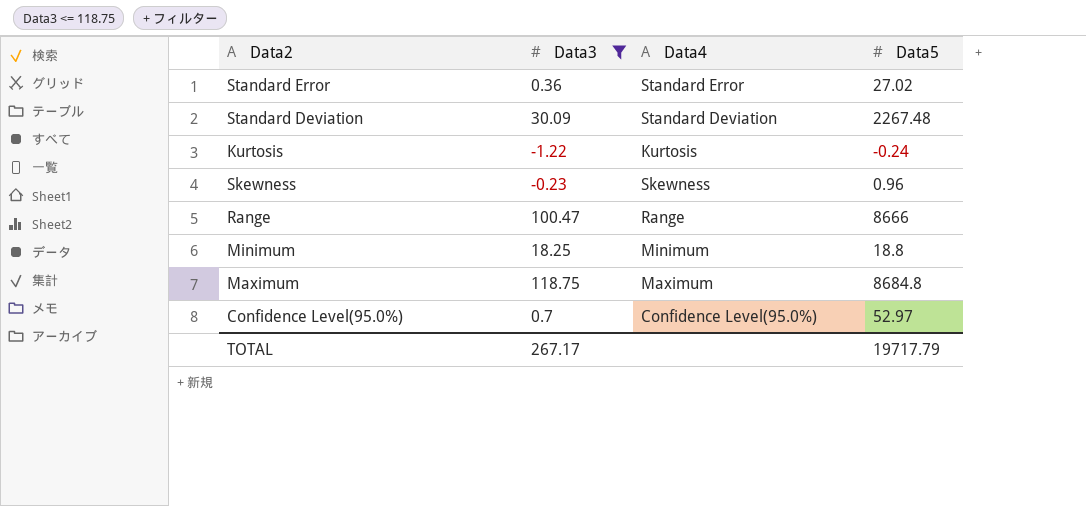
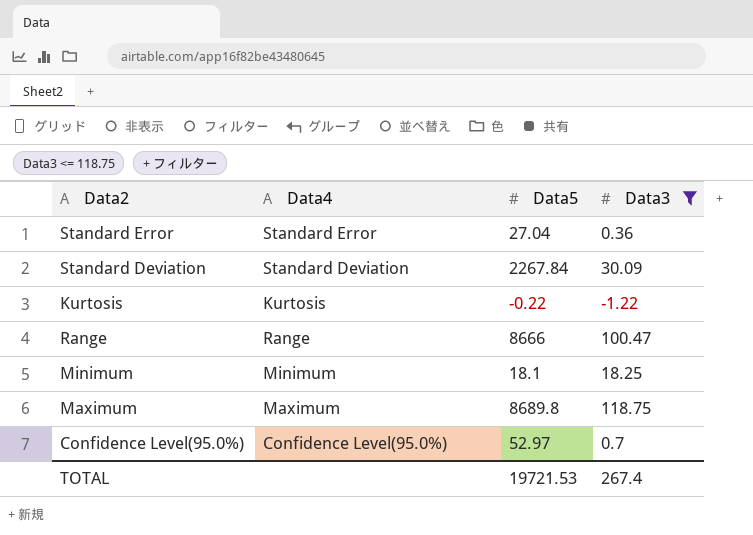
column Data3 | position: 2 -> 4
row Skewness: -0.23 | Skewness | 0.96 -> none
Standard Error | Data5: 27.02 -> 27.04
Standard Deviation | Data5: 2267.48 -> 2267.84
Kurtosis | Data5: -0.24 -> -0.22
Minimum | Data5: 18.8 -> 18.1
Maximum | Data5: 8684.8 -> 8689.8
TOTAL | Data5: 19717.79 -> 19721.53
TOTAL | Data3: 267.17 -> 267.4

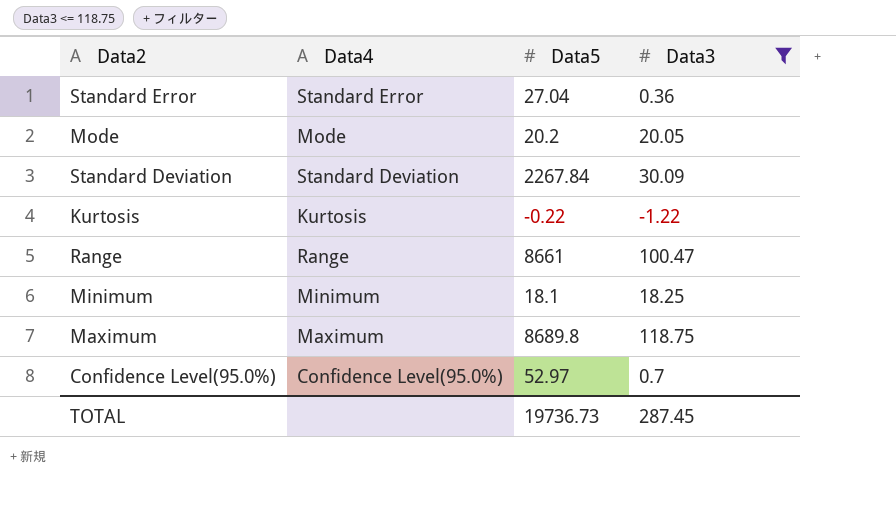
row Mode: none -> Mode | 20.2 | 20.05
Range | Data5: 8666 -> 8661
TOTAL | Data5: 19721.53 -> 19736.73
TOTAL | Data3: 267.4 -> 287.45

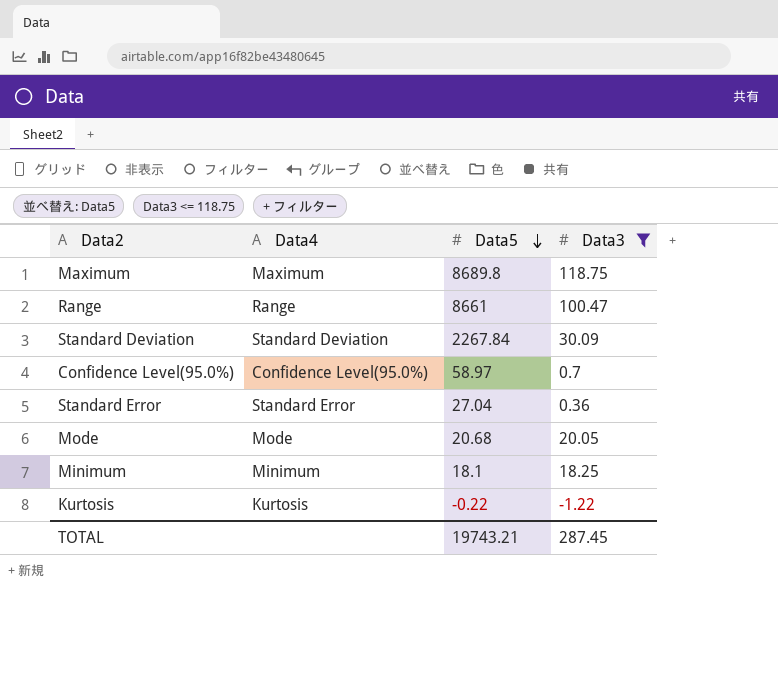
row order: none -> Data5 descending
Confidence Level(95.0%) | Data5: 52.97 -> 58.97
Mode | Data5: 20.2 -> 20.68
TOTAL | Data5: 19736.73 -> 19743.21

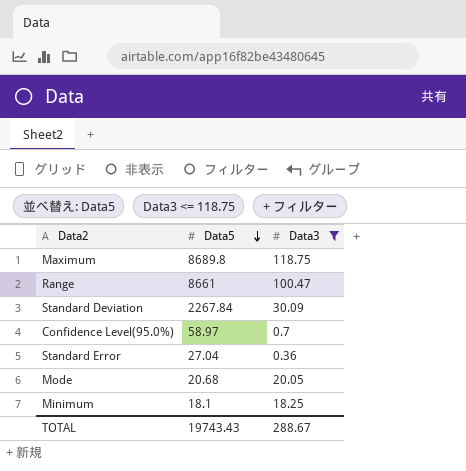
column Data4 | position: 2 -> none
row Kurtosis: Kurtosis | -0.22 | -1.22 -> none
TOTAL | Data5: 19743.21 -> 19743.43
TOTAL | Data3: 287.45 -> 288.67

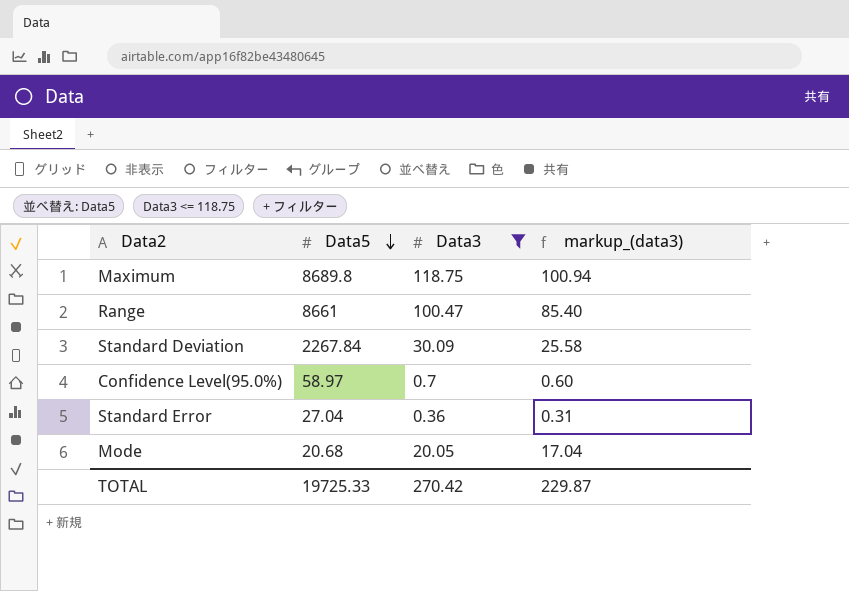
column markup_(data3) | formula: none -> [Data3] * 0.85
row Minimum: 18.1 | 18.25 -> none
TOTAL | Data5: 19743.43 -> 19725.33
TOTAL | Data3: 288.67 -> 270.42

